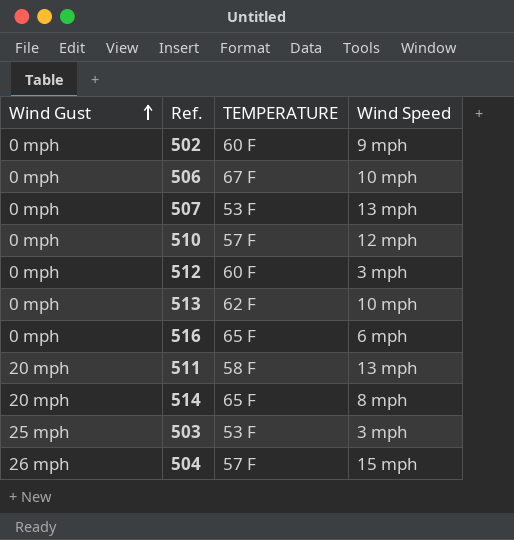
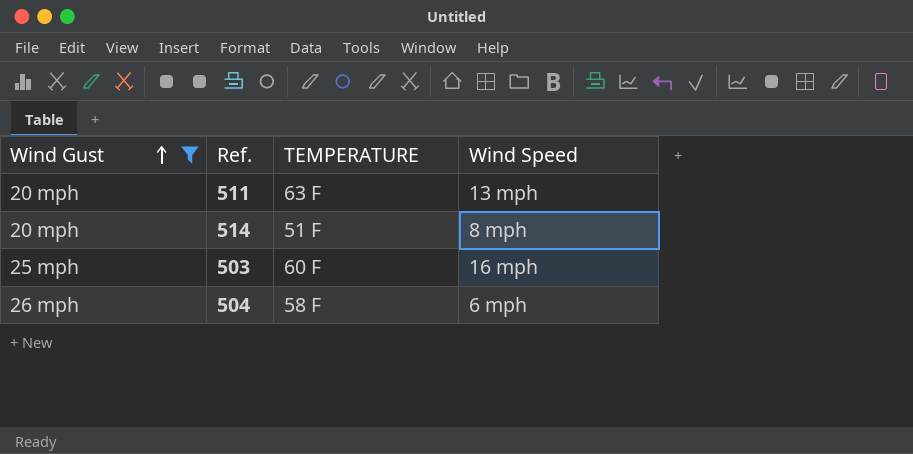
filter: none -> Wind Gust != 0 mph
511 | TEMPERATURE: 58 F -> 63 F
514 | TEMPERATURE: 65 F -> 51 F
503 | TEMPERATURE: 53 F -> 60 F
503 | Wind Speed: 3 mph -> 16 mph
504 | TEMPERATURE: 57 F -> 58 F
504 | Wind Speed: 15 mph -> 6 mph

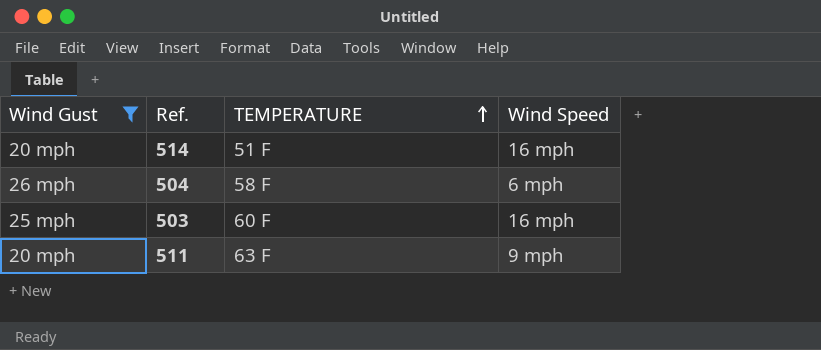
row order: Wind Gust ascending -> TEMPERATURE ascending
514 | Wind Speed: 8 mph -> 16 mph
511 | Wind Speed: 13 mph -> 9 mph

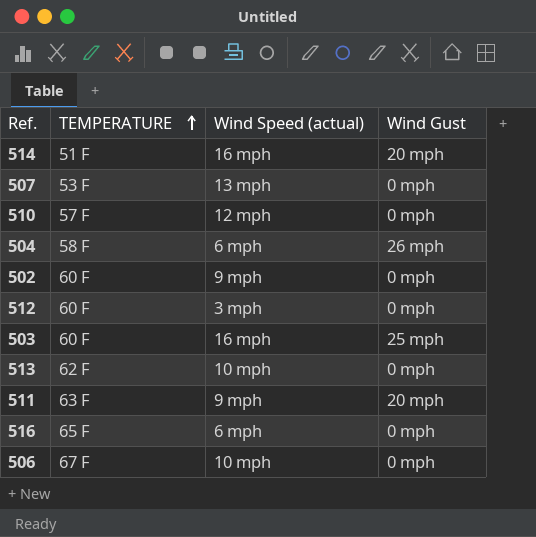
filter: Wind Gust != 0 mph -> none
column name: Wind Speed -> Wind Speed (actual)
column Wind Gust | position: 1 -> 4

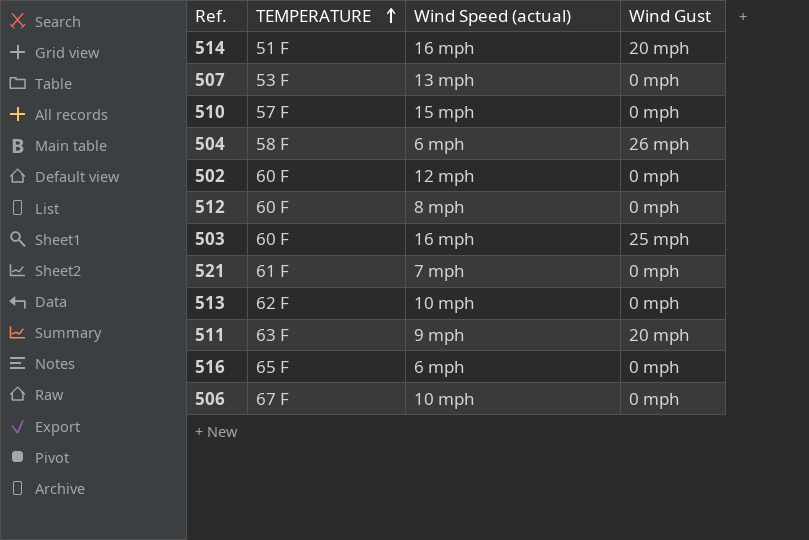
510 | Wind Speed (actual): 12 mph -> 15 mph
502 | Wind Speed (actual): 9 mph -> 12 mph
512 | Wind Speed (actual): 3 mph -> 8 mph
row 521: none -> 61 F | 7 mph | 0 mph

